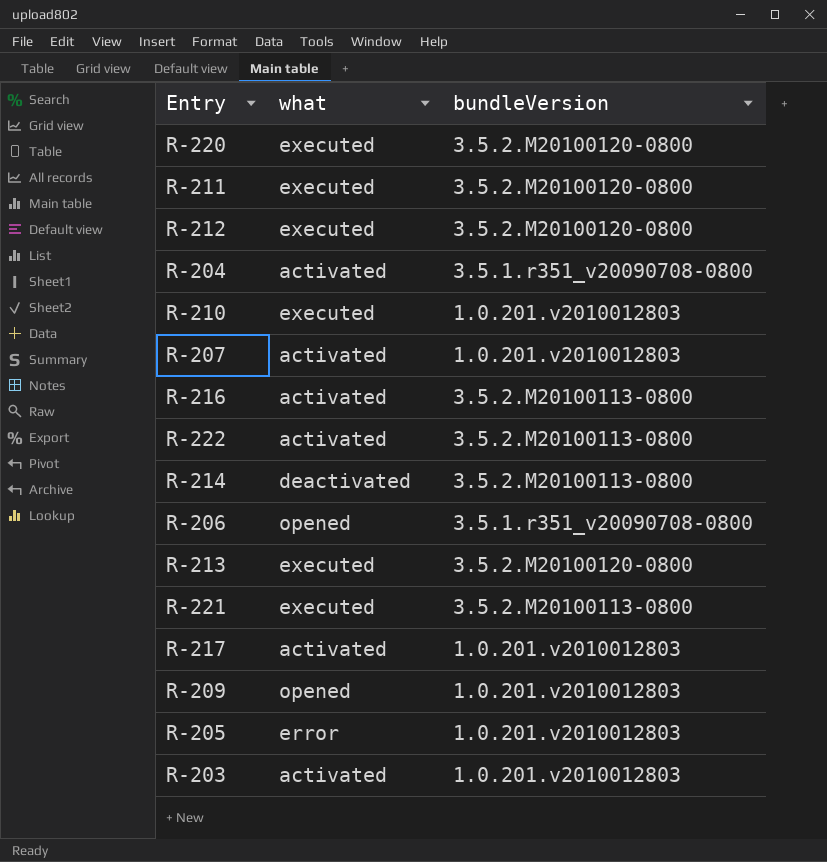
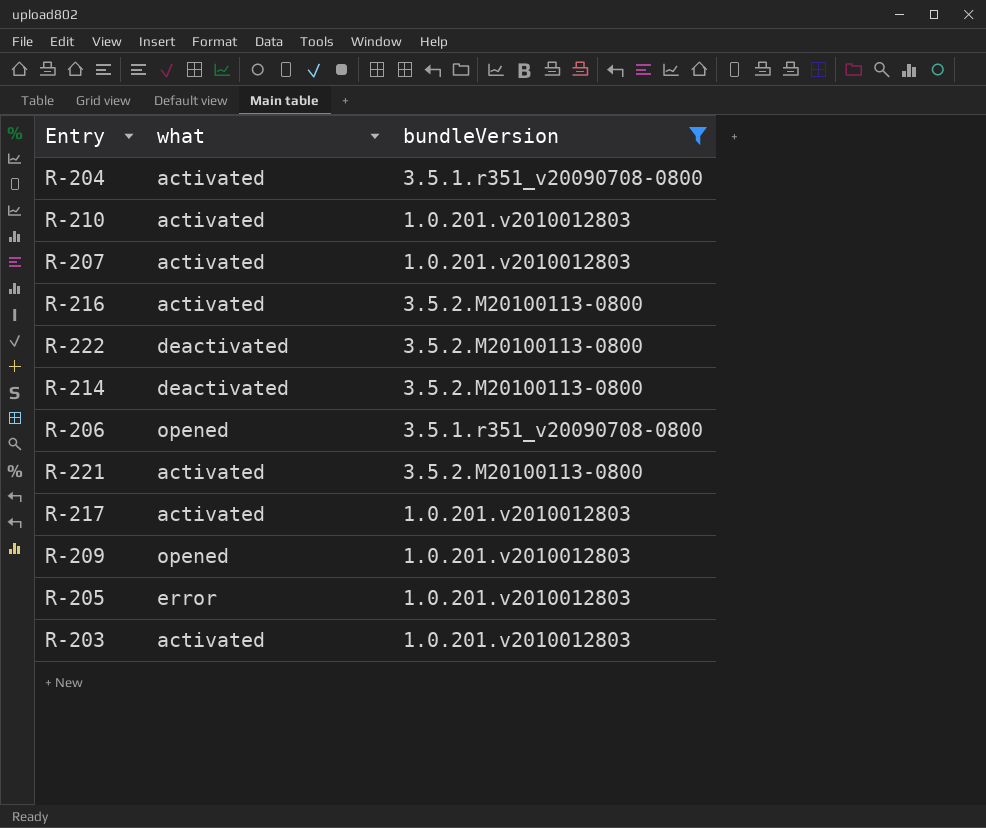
filter: none -> bundleVersion != 3.5.2.M20100120-0800
R-210 | what: executed -> activated
R-222 | what: activated -> deactivated
R-221 | what: executed -> activated

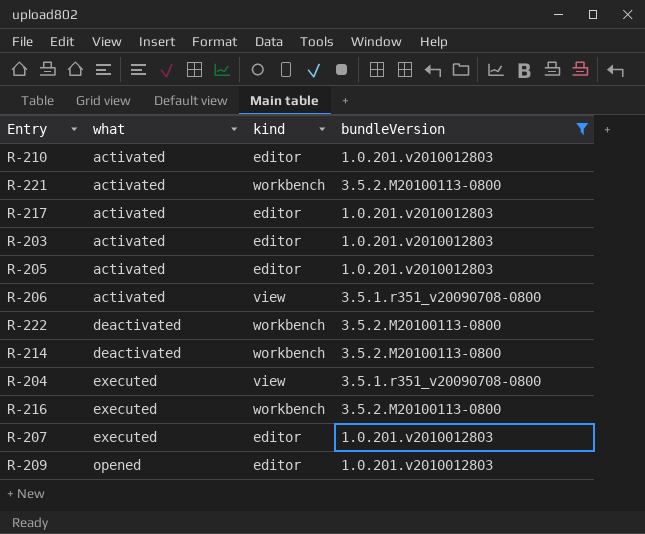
row order: none -> what ascending
column kind | position: none -> 3
R-205 | what: error -> activated
R-206 | what: opened -> activated
R-204 | what: activated -> executed
R-216 | what: activated -> executed
R-207 | what: activated -> executed

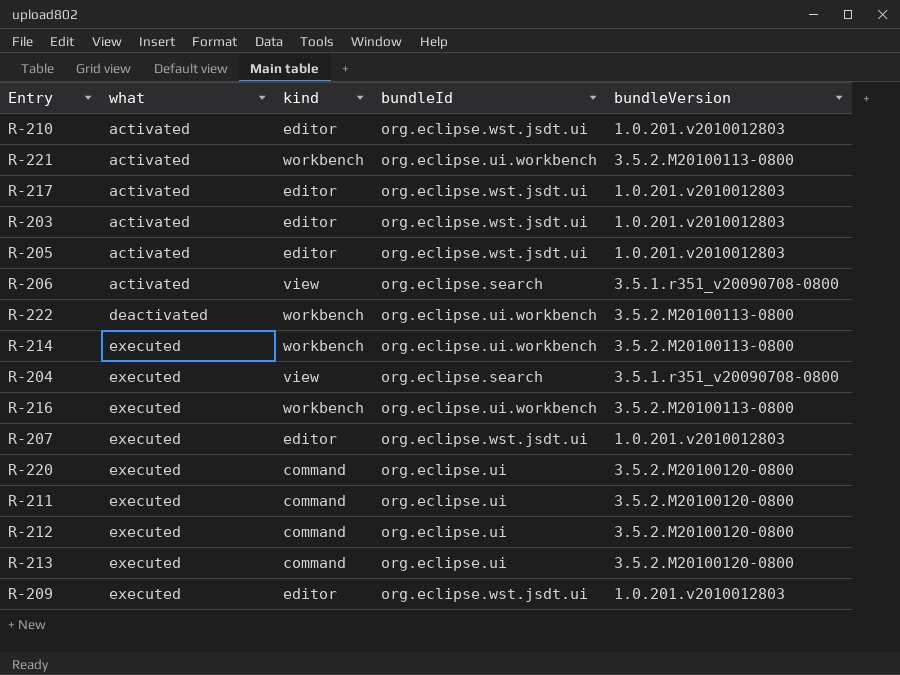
filter: bundleVersion != 3.5.2.M20100120-0800 -> none
column bundleId | position: none -> 4
R-214 | what: deactivated -> executed
R-209 | what: opened -> executed

